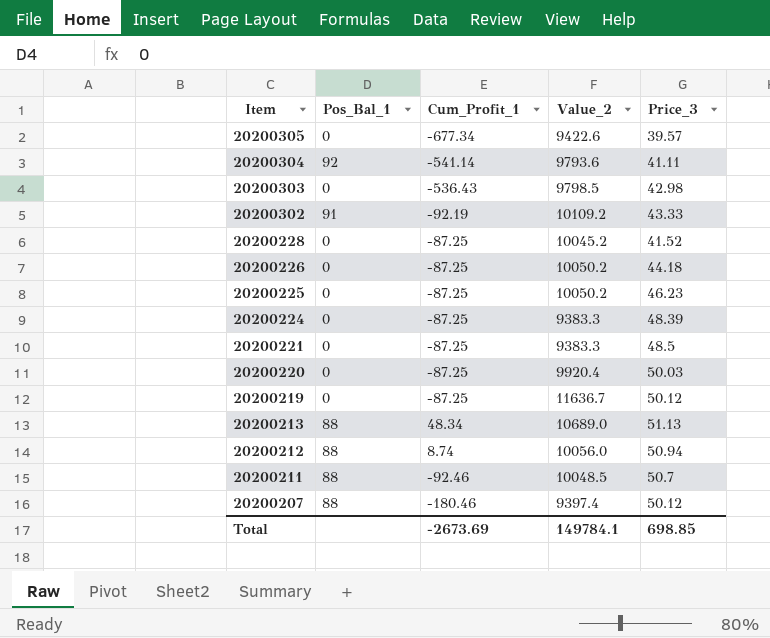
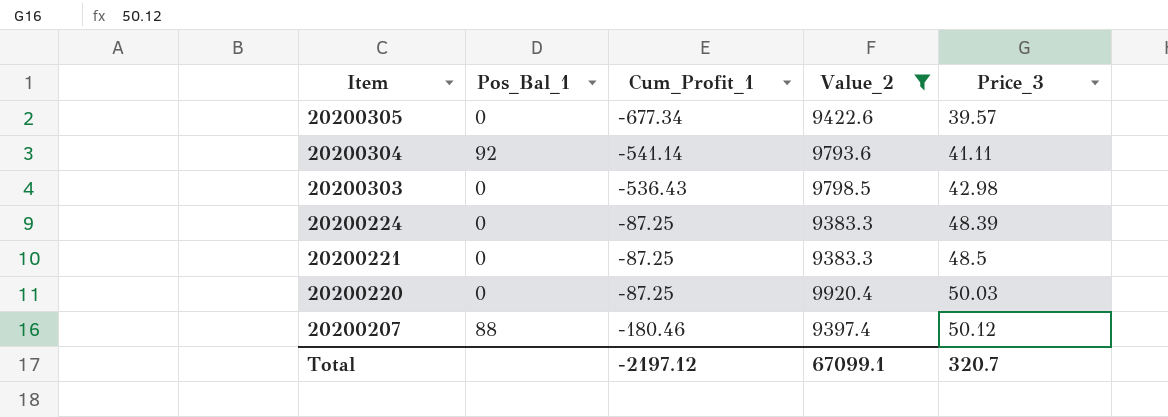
filter: none -> Value_2 <= 9920.4
Total | Cum_Profit_1: -2673.69 -> -2197.12
Total | Value_2: 149784.1 -> 67099.1
Total | Price_3: 698.85 -> 320.7

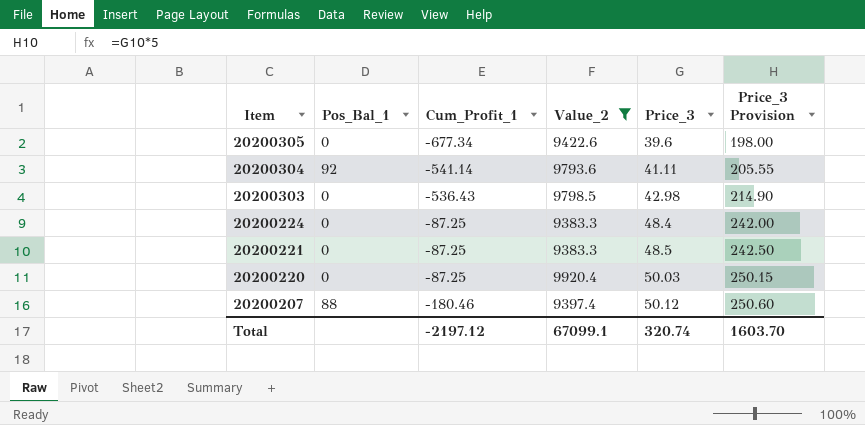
column Price_3 Provision | formula: none -> [Price_3] * 5
20200305 | Price_3: 39.57 -> 39.6
20200224 | Price_3: 48.39 -> 48.4
Total | Price_3: 320.7 -> 320.74

